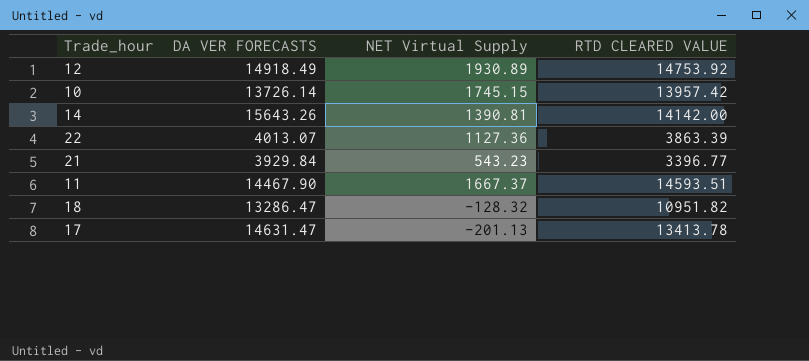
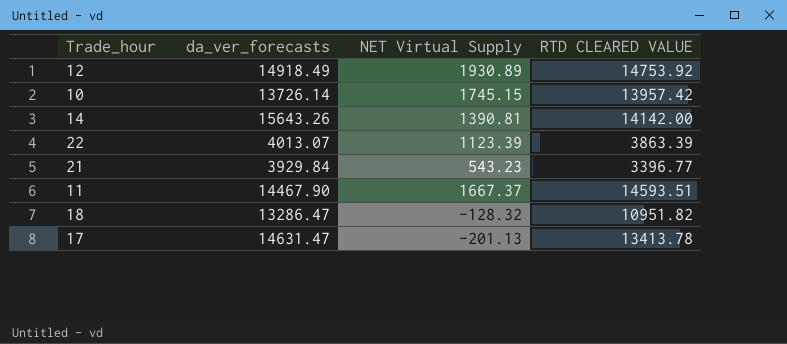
column name: DA VER FORECASTS -> da_ver_forecasts
22 | NET Virtual Supply: 1127.36 -> 1123.39

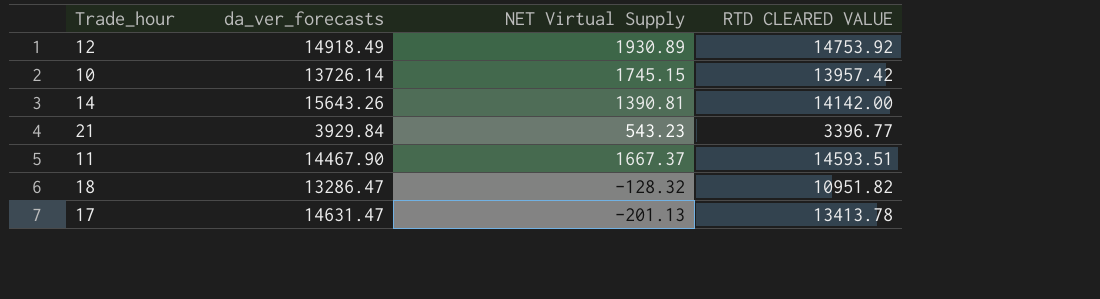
row 22: 4013.07 | 1123.39 | 3863.39 -> none

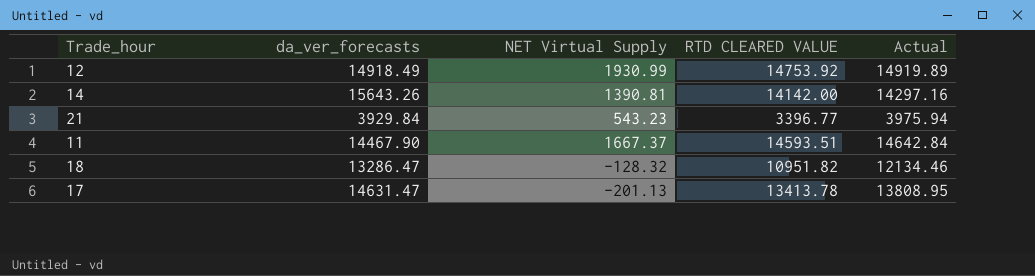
column Actual | position: none -> 5
row 10: 13726.14 | 1745.15 | 13957.42 -> none
12 | NET Virtual Supply: 1930.89 -> 1930.99

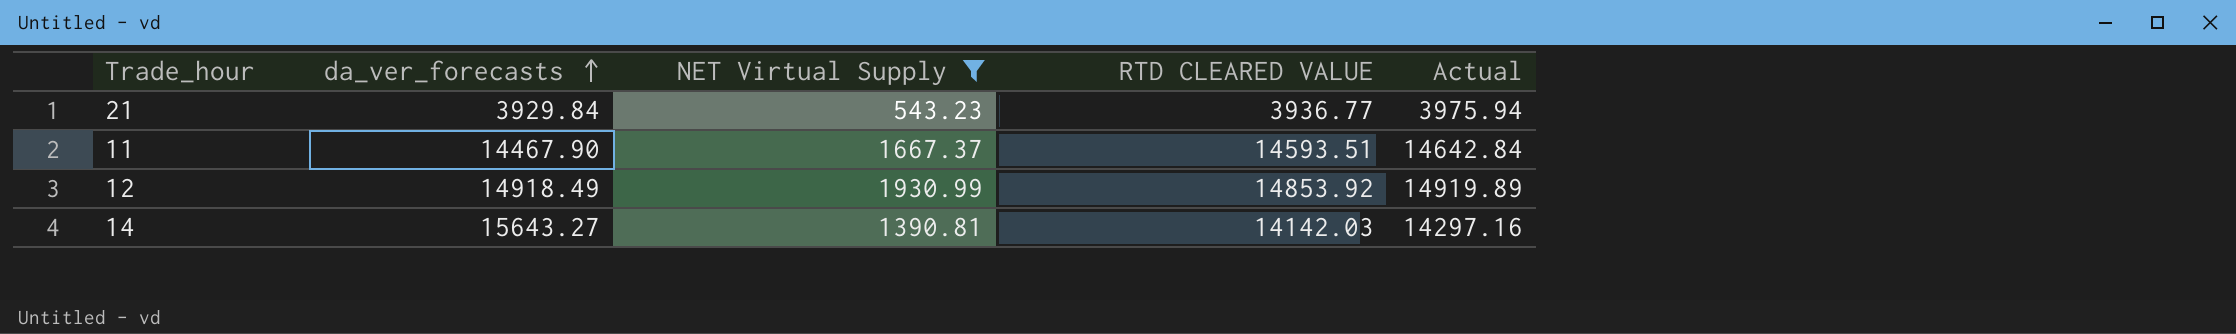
filter: none -> NET Virtual Supply >= 543.23
row order: none -> da_ver_forecasts ascending
21 | RTD CLEARED VALUE: 3396.77 -> 3936.77
12 | RTD CLEARED VALUE: 14753.92 -> 14853.92
14 | da_ver_forecasts: 15643.26 -> 15643.27
14 | RTD CLEARED VALUE: 14142.00 -> 14142.03

